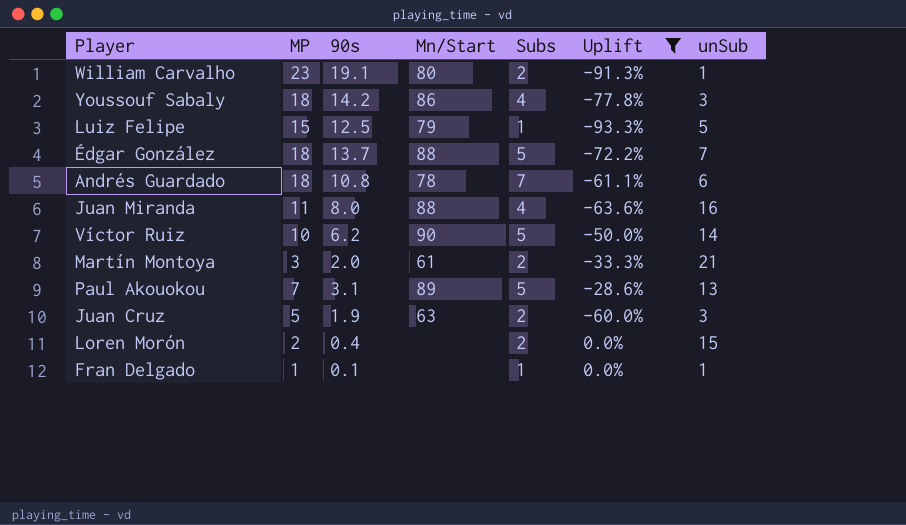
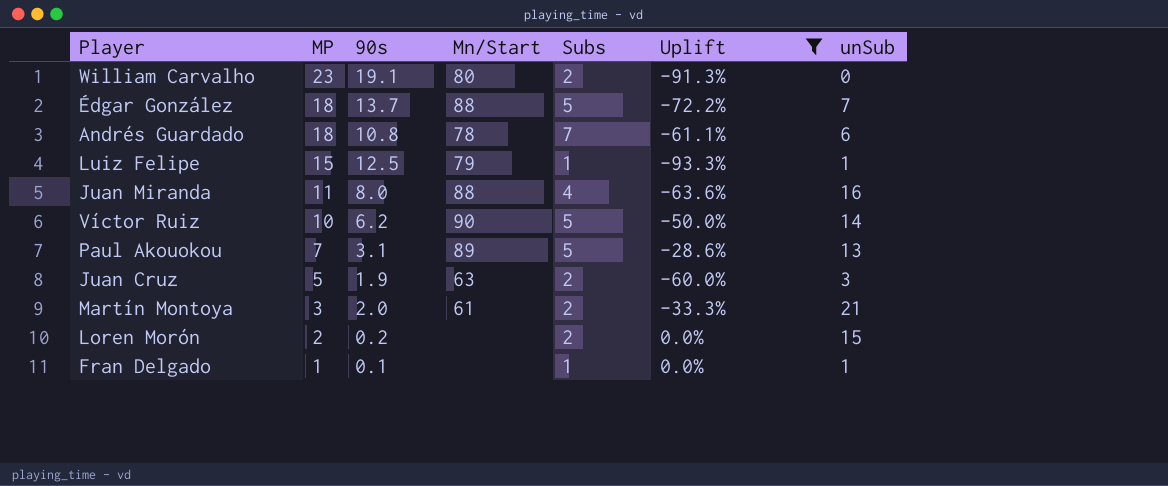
row order: none -> MP descending
row Youssouf Sabaly: 18 | 14.2 | 86 | 4 | -77.8% | 3 -> none
William Carvalho | unSub: 1 -> 0
Luiz Felipe | unSub: 5 -> 1
Loren Morón | 90s: 0.4 -> 0.2

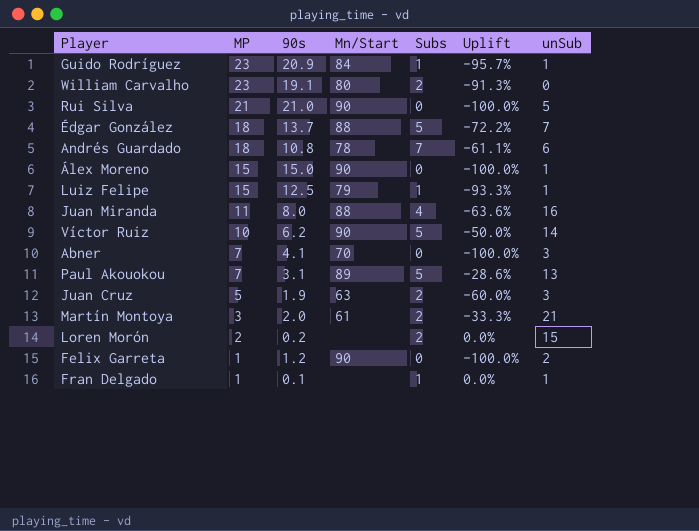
filter: Uplift >= -93.3% -> none

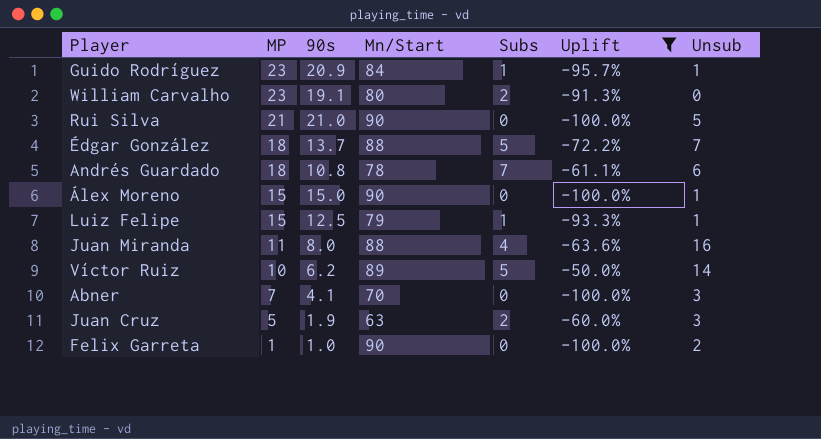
filter: none -> Uplift <= -50.0%
column name: unSub -> Unsub
Víctor Ruiz | Mn/Start: 90 -> 89
Felix Garreta | 90s: 1.2 -> 1.0

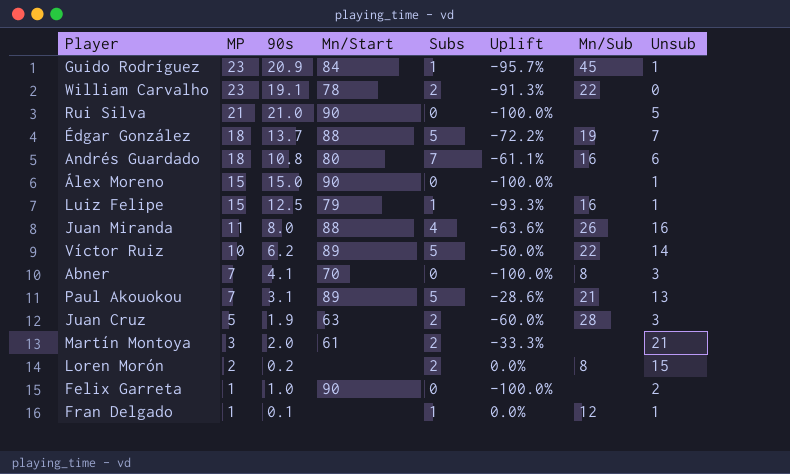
filter: Uplift <= -50.0% -> none
column Mn/Sub | position: none -> 7
William Carvalho | Mn/Start: 80 -> 78
Andrés Guardado | Mn/Start: 78 -> 80

